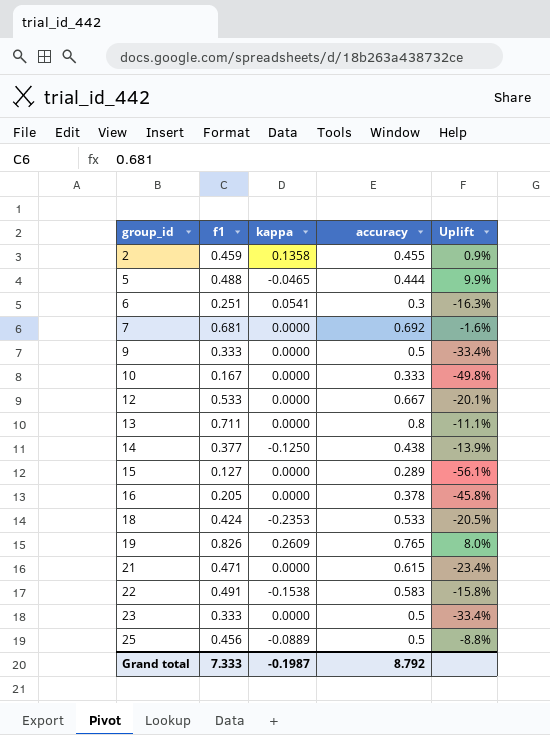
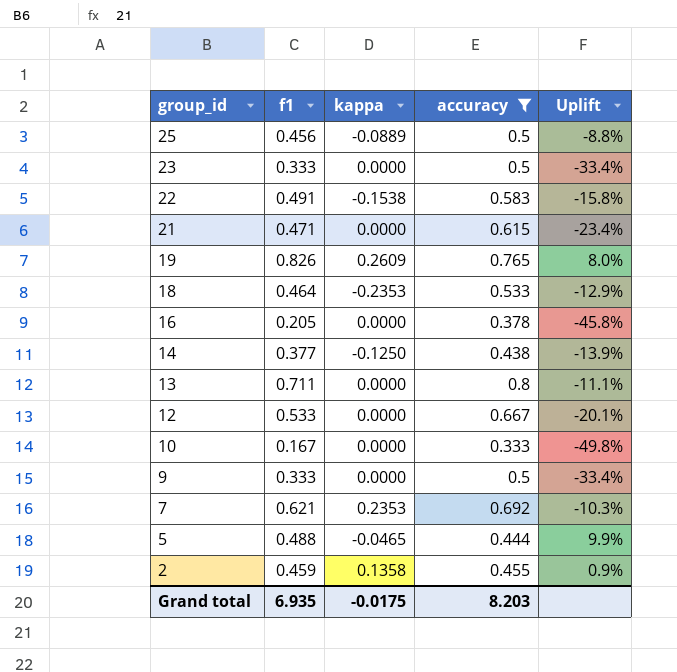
filter: none -> accuracy >= 0.333
row order: group_id ascending -> group_id descending
18 | f1: 0.424 -> 0.464
18 | Uplift: -20.5% -> -12.9%
7 | f1: 0.681 -> 0.621
7 | kappa: 0.0000 -> 0.2353
7 | Uplift: -1.6% -> -10.3%
Grand total | f1: 7.333 -> 6.935
Grand total | kappa: -0.1987 -> -0.0175
Grand total | accuracy: 8.792 -> 8.203

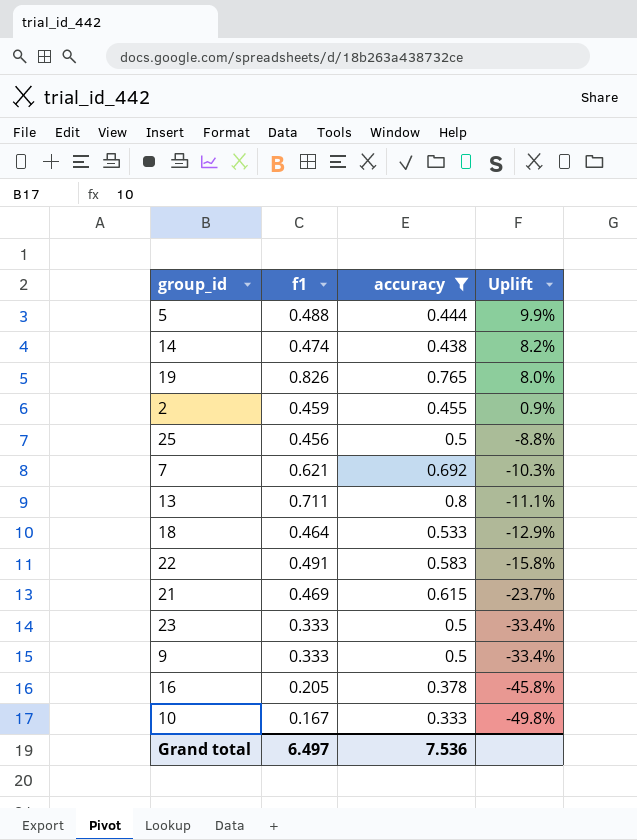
row order: group_id descending -> Uplift descending
column kappa | position: 3 -> none
row 12: 0.533 | 0.0000 | 0.667 | -20.1% -> none
14 | f1: 0.377 -> 0.474
14 | Uplift: -13.9% -> 8.2%
21 | f1: 0.471 -> 0.469
21 | Uplift: -23.4% -> -23.7%
Grand total | f1: 6.935 -> 6.497
Grand total | accuracy: 8.203 -> 7.536

